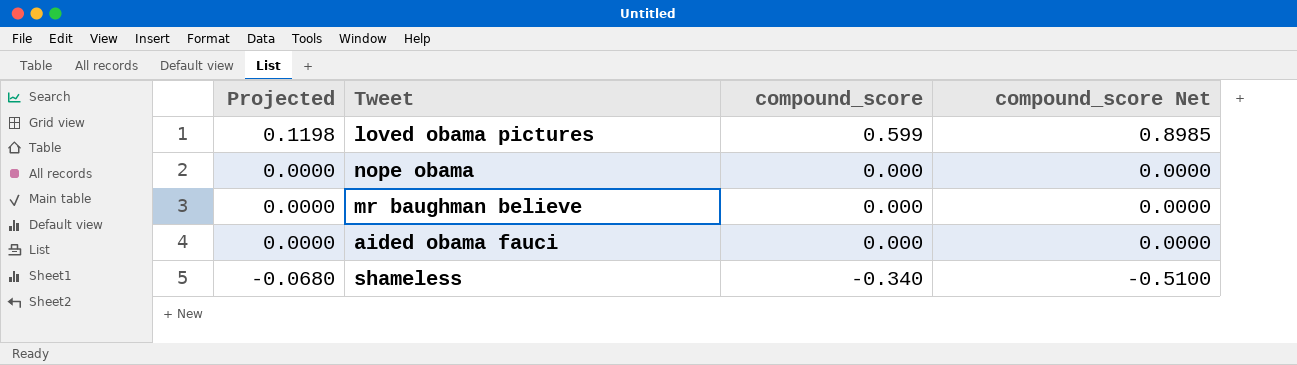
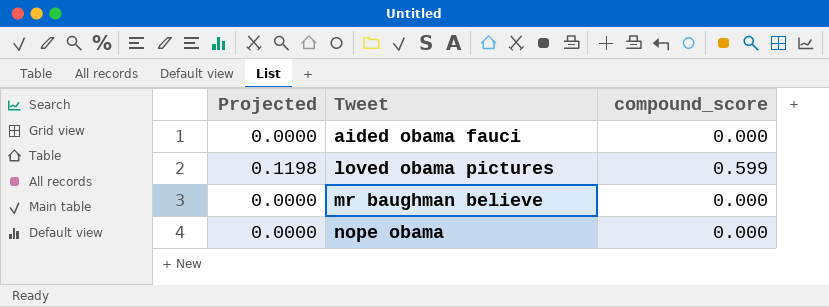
row order: Projected descending -> Tweet ascending
column compound_score Net | formula: [compound_score] * 1.5 -> none
row shameless: -0.0680 | -0.340 | -0.5100 -> none

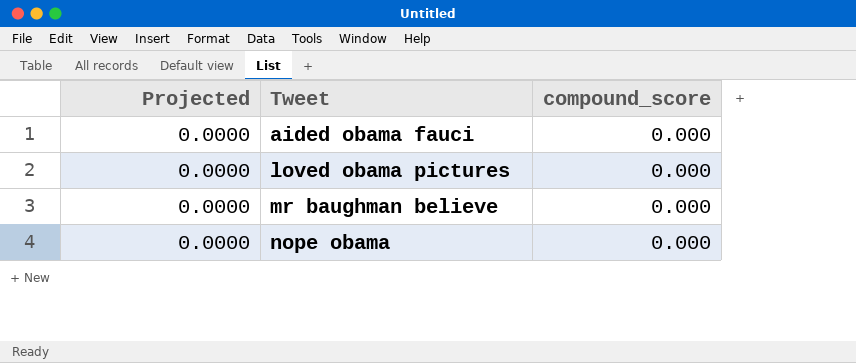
loved obama pictures | Projected: 0.1198 -> 0.0000
loved obama pictures | compound_score: 0.599 -> 0.000

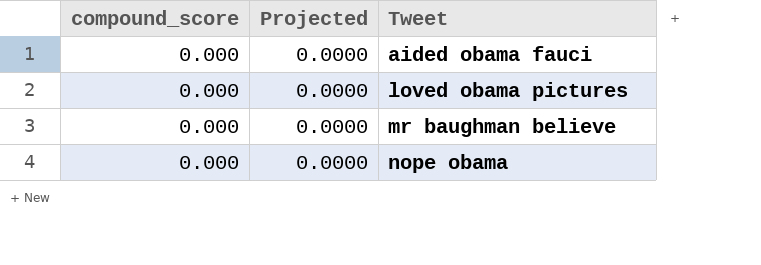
column compound_score | position: 3 -> 1

